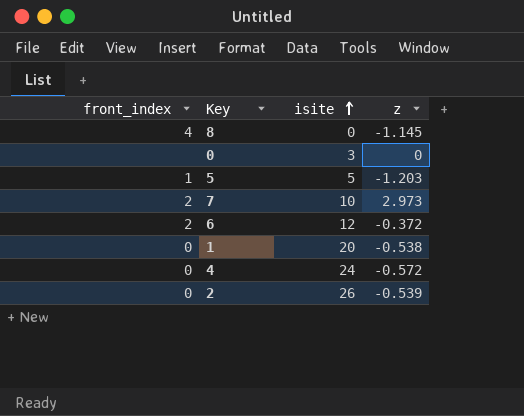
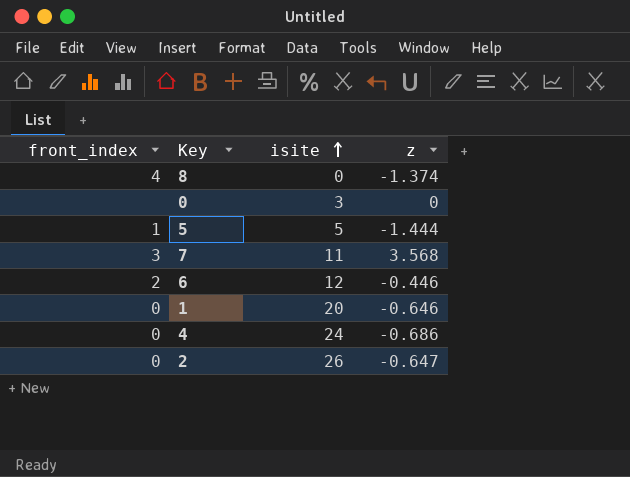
8 | z: -1.145 -> -1.374
5 | z: -1.203 -> -1.444
7 | front_index: 2 -> 3
7 | isite: 10 -> 11
7 | z: 2.973 -> 3.568
6 | z: -0.372 -> -0.446
1 | z: -0.538 -> -0.646
4 | z: -0.572 -> -0.686
2 | z: -0.539 -> -0.647

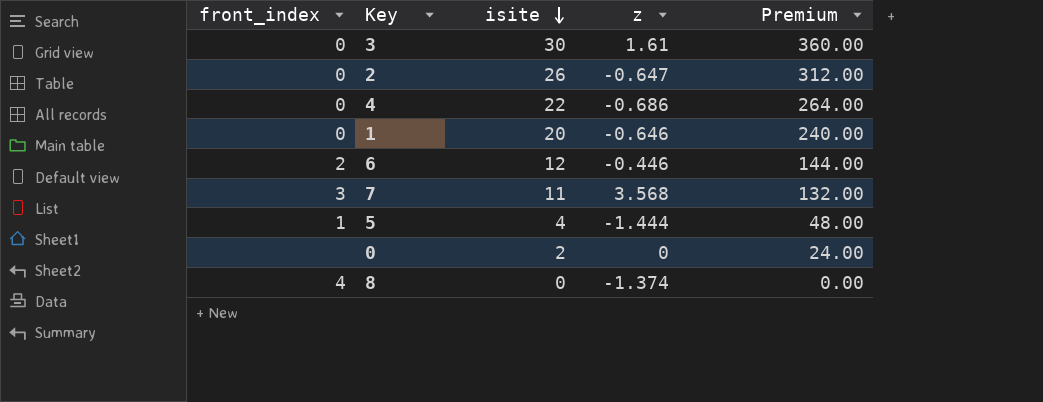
row order: isite ascending -> isite descending
column Premium | formula: none -> [isite] * 12
row 3: none -> 0 | 30 | 1.61 | 360.00
4 | isite: 24 -> 22
5 | isite: 5 -> 4
0 | isite: 3 -> 2

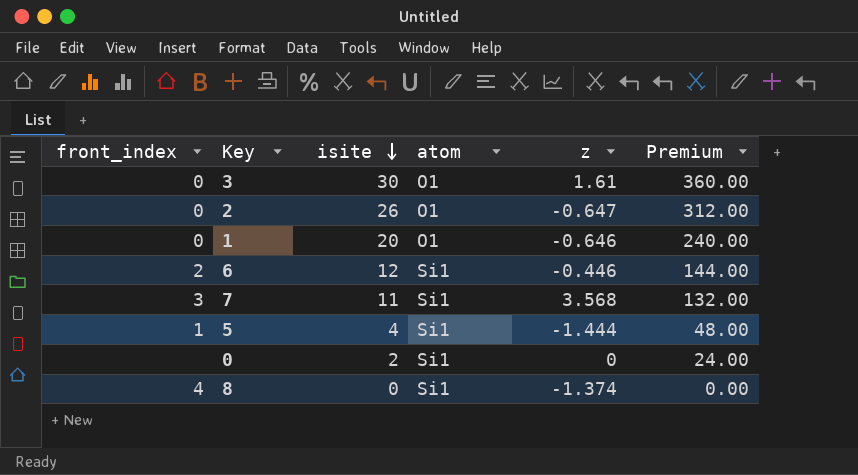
column atom | position: none -> 4
row 4: 0 | 22 | -0.686 | 264.00 -> none

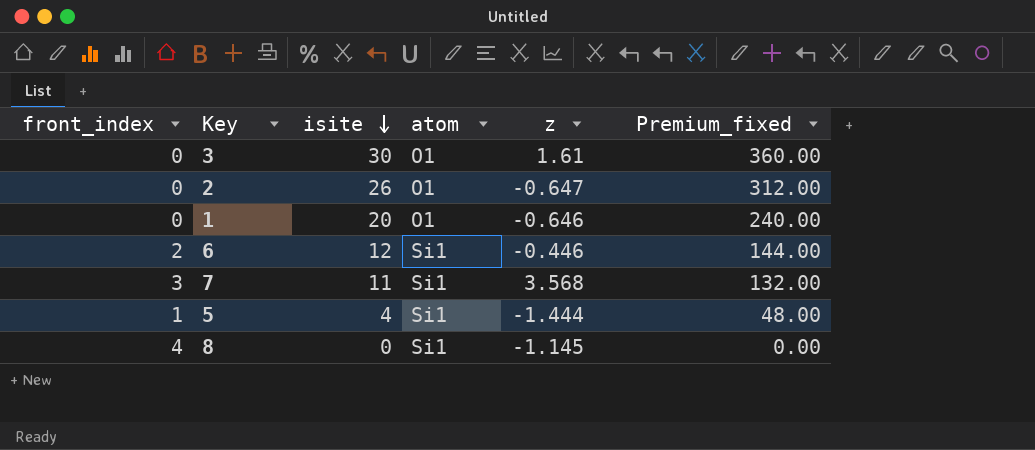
column name: Premium -> Premium_fixed
row 0: none | 2 | Si1 | 0 | 24.00 -> none
8 | z: -1.374 -> -1.145

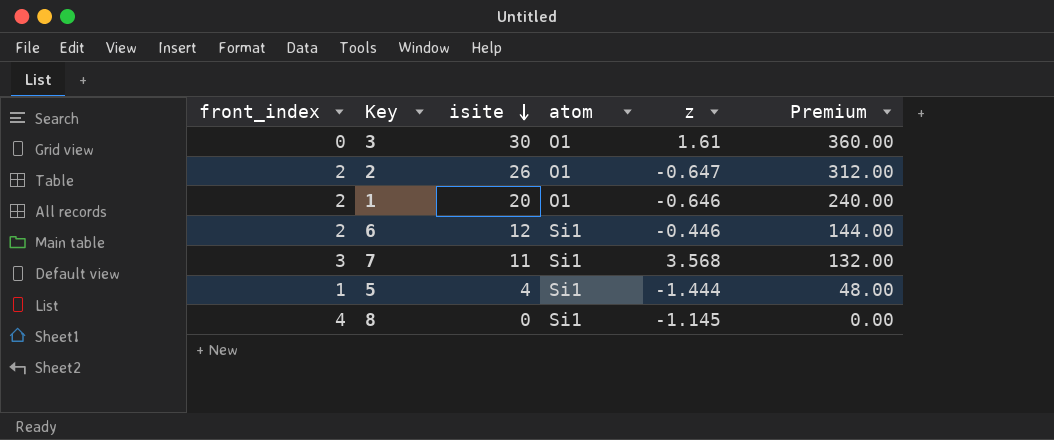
column name: Premium_fixed -> Premium
2 | front_index: 0 -> 2
1 | front_index: 0 -> 2

